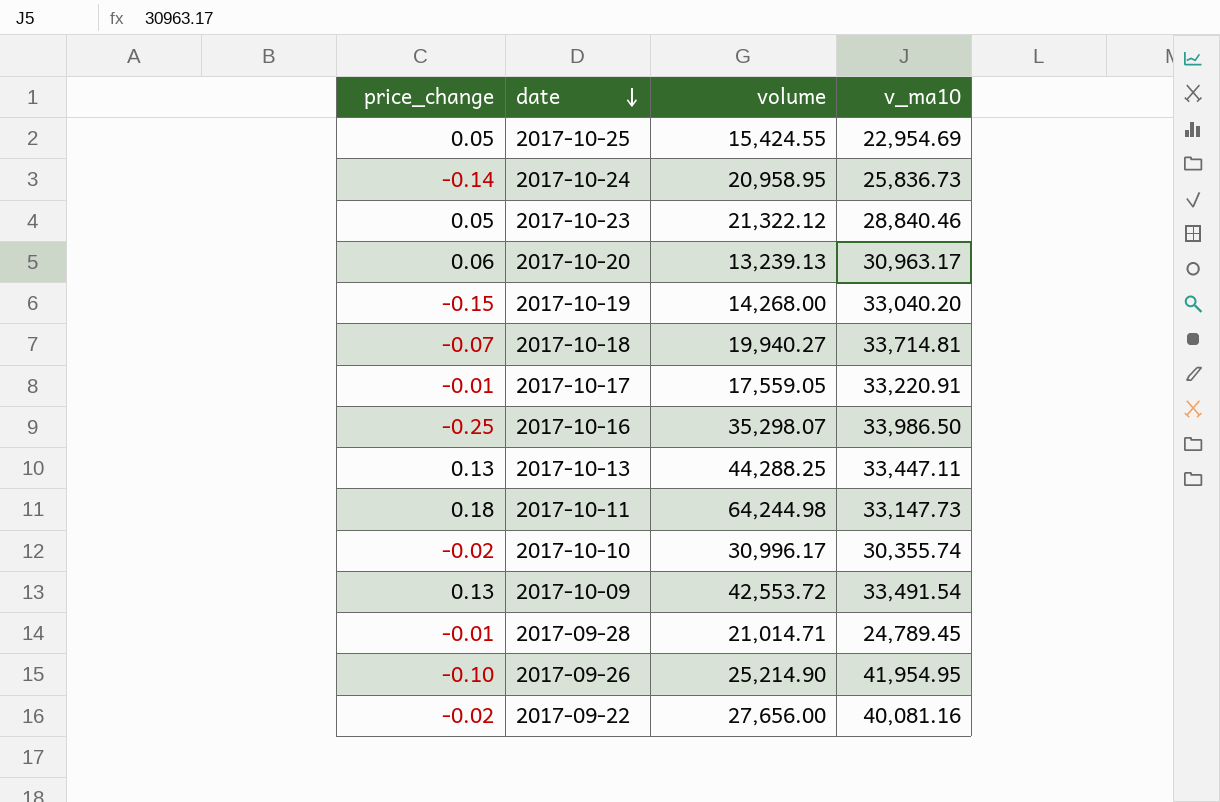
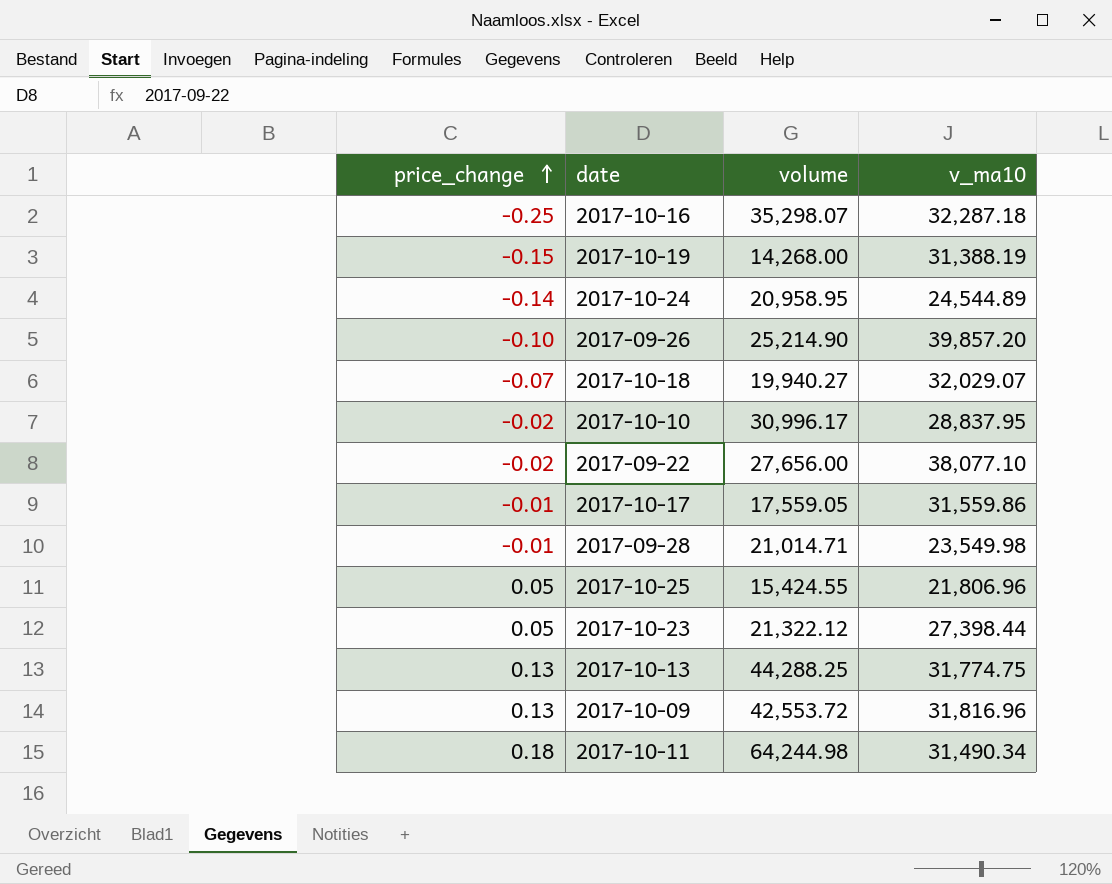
row order: date descending -> price_change ascending
row 2017-10-20: 0.06 | 13,239.13 | 30,963.17 -> none
2017-10-16 | v_ma10: 33,986.50 -> 32,287.18
2017-10-19 | v_ma10: 33,040.20 -> 31,388.19
2017-10-24 | v_ma10: 25,836.73 -> 24,544.89
2017-09-26 | v_ma10: 41,954.95 -> 39,857.20
2017-10-18 | v_ma10: 33,714.81 -> 32,029.07
2017-10-10 | v_ma10: 30,355.74 -> 28,837.95
2017-09-22 | v_ma10: 40,081.16 -> 38,077.10
2017-10-17 | v_ma10: 33,220.91 -> 31,559.86
2017-09-28 | v_ma10: 24,789.45 -> 23,549.98
2017-10-25 | v_ma10: 22,954.69 -> 21,806.96
2017-10-23 | v_ma10: 28,840.46 -> 27,398.44
2017-10-13 | v_ma10: 33,447.11 -> 31,774.75
2017-10-09 | v_ma10: 33,491.54 -> 31,816.96
2017-10-11 | v_ma10: 33,147.73 -> 31,490.34

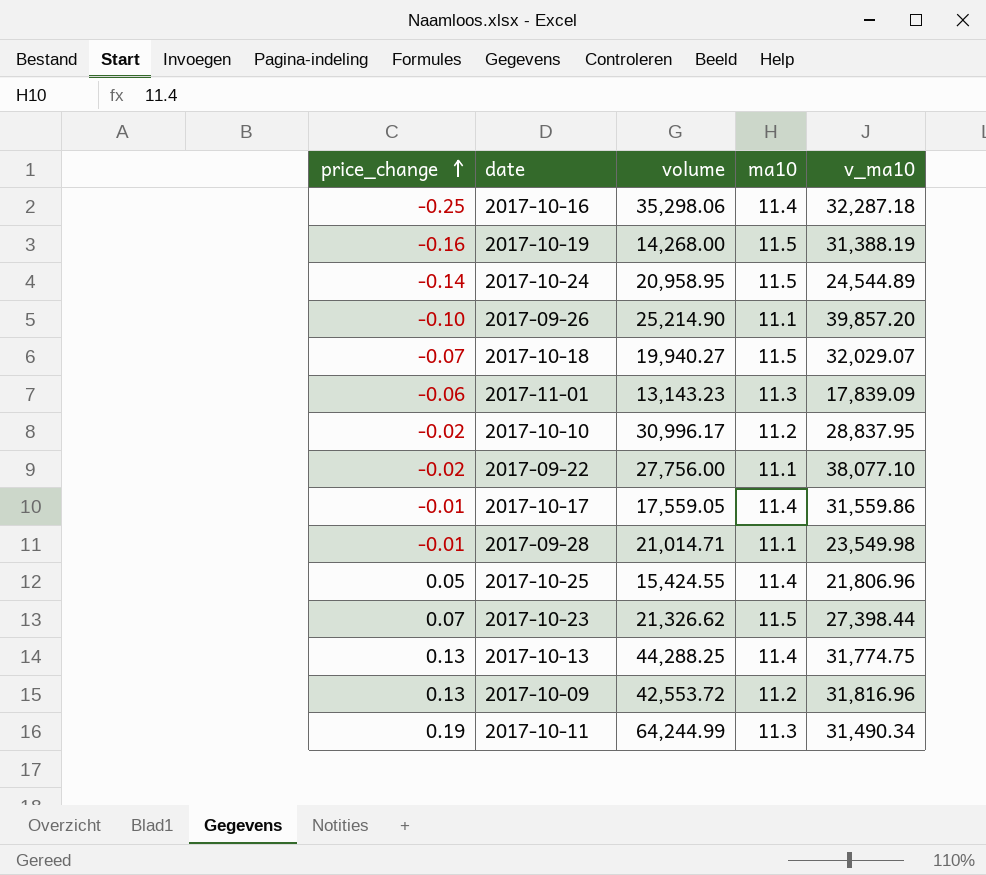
column ma10 | position: none -> 4
2017-10-16 | volume: 35,298.07 -> 35,298.06
2017-10-19 | price_change: -0.15 -> -0.16
row 2017-11-01: none -> -0.06 | 13,143.23 | 11.3 | 17,839.09
2017-09-22 | volume: 27,656.00 -> 27,756.00
2017-10-23 | price_change: 0.05 -> 0.07
2017-10-23 | volume: 21,322.12 -> 21,326.62
2017-10-11 | price_change: 0.18 -> 0.19
2017-10-11 | volume: 64,244.98 -> 64,244.99

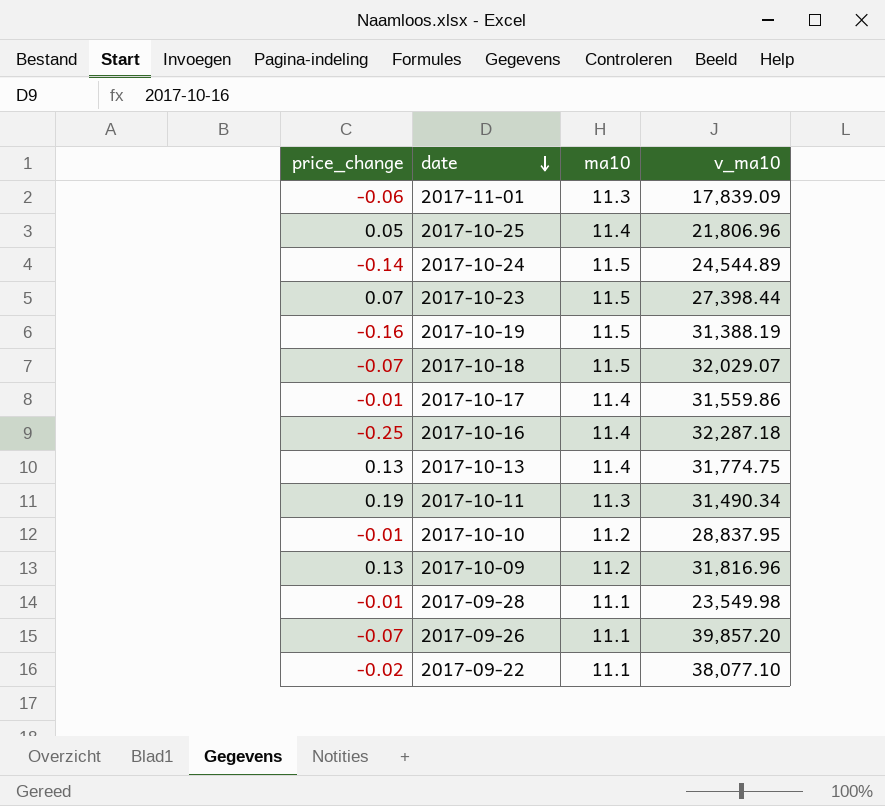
row order: price_change ascending -> date descending
column volume | position: 3 -> none
2017-10-10 | price_change: -0.02 -> -0.01
2017-09-26 | price_change: -0.10 -> -0.07

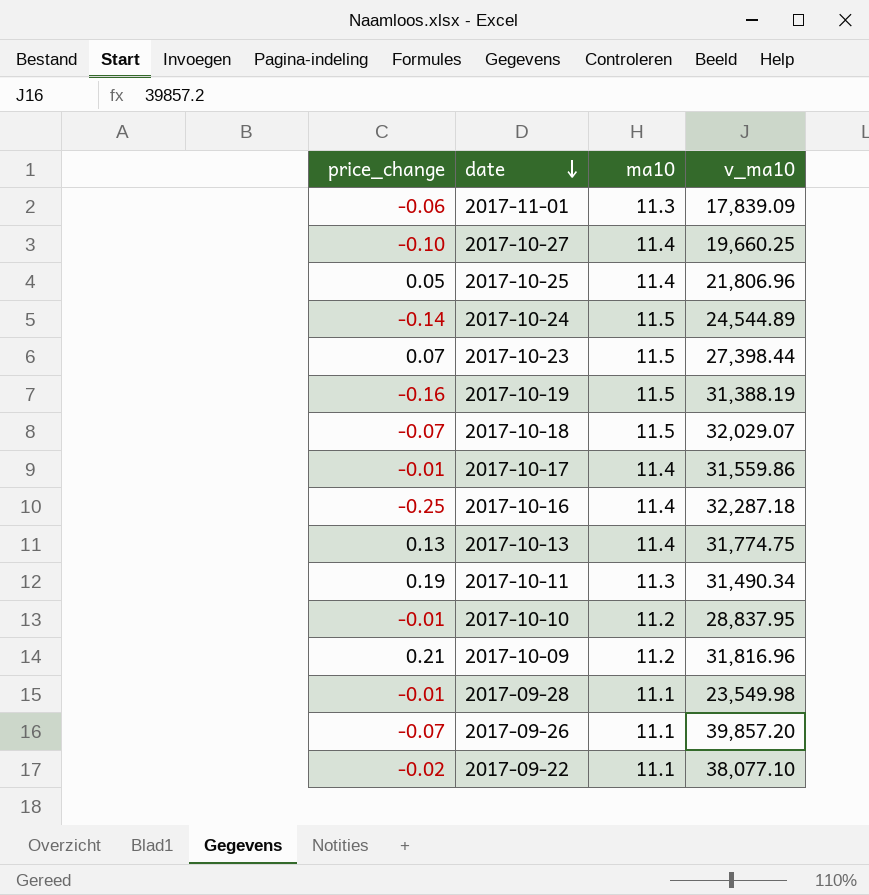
row 2017-10-27: none -> -0.10 | 11.4 | 19,660.25
2017-10-09 | price_change: 0.13 -> 0.21

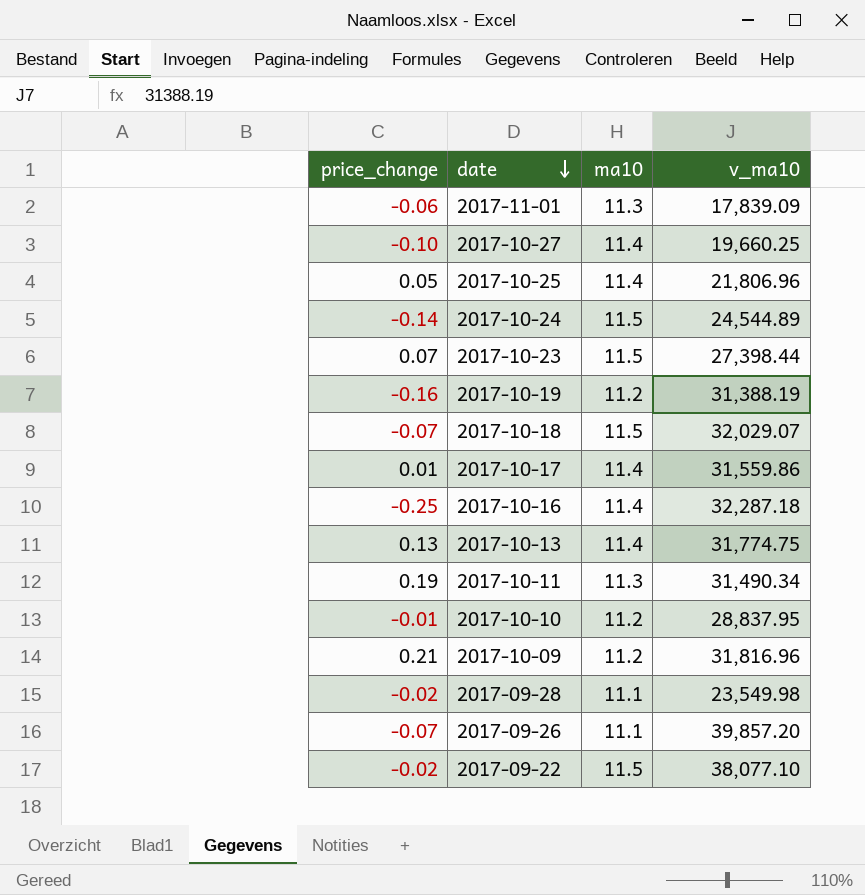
2017-10-19 | ma10: 11.5 -> 11.2
2017-10-17 | price_change: -0.01 -> 0.01
2017-09-28 | price_change: -0.01 -> -0.02
2017-09-22 | ma10: 11.1 -> 11.5

